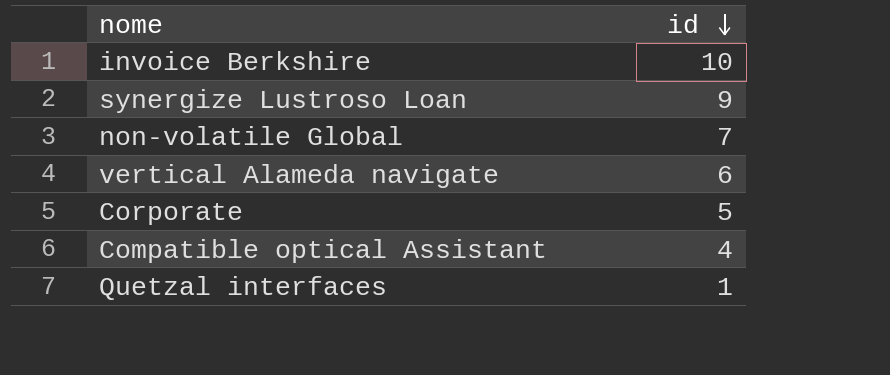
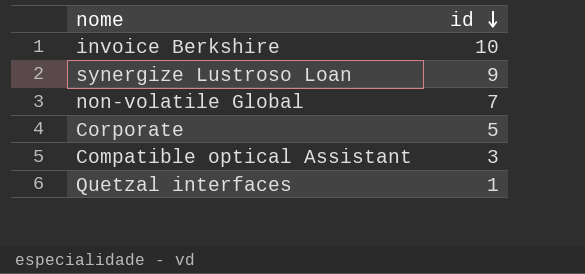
row vertical Alameda navigate: 6 -> none
Compatible optical Assistant | id: 4 -> 3

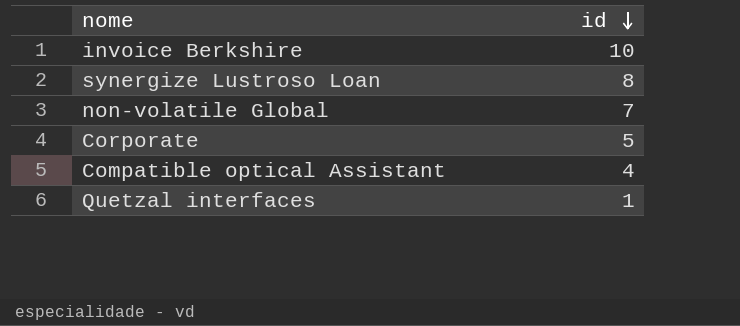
synergize Lustroso Loan | id: 9 -> 8
Compatible optical Assistant | id: 3 -> 4

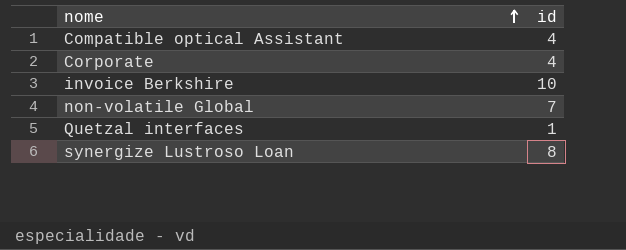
row order: id descending -> nome ascending
Corporate | id: 5 -> 4

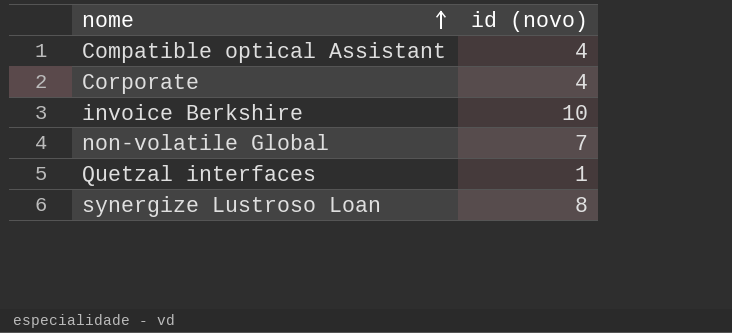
column name: id -> id (novo)

